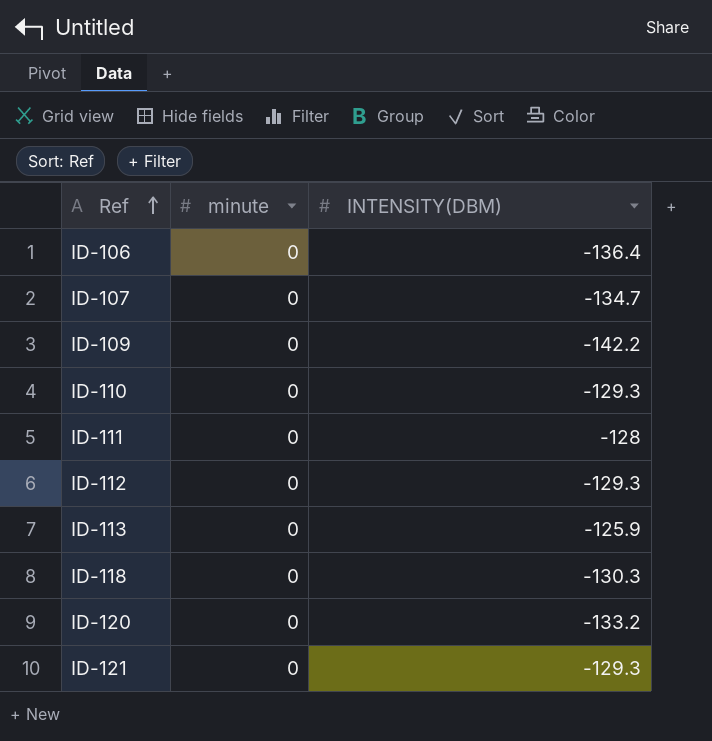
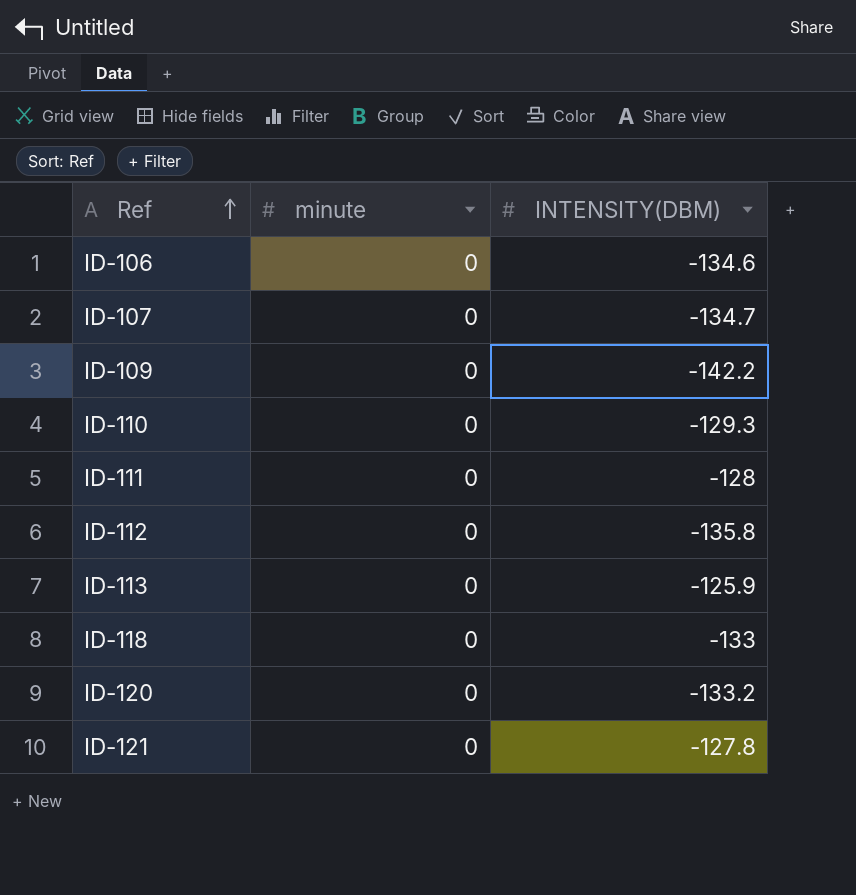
ID-106 | INTENSITY(DBM): -136.4 -> -134.6
ID-112 | INTENSITY(DBM): -129.3 -> -135.8
ID-118 | INTENSITY(DBM): -130.3 -> -133
ID-121 | INTENSITY(DBM): -129.3 -> -127.8

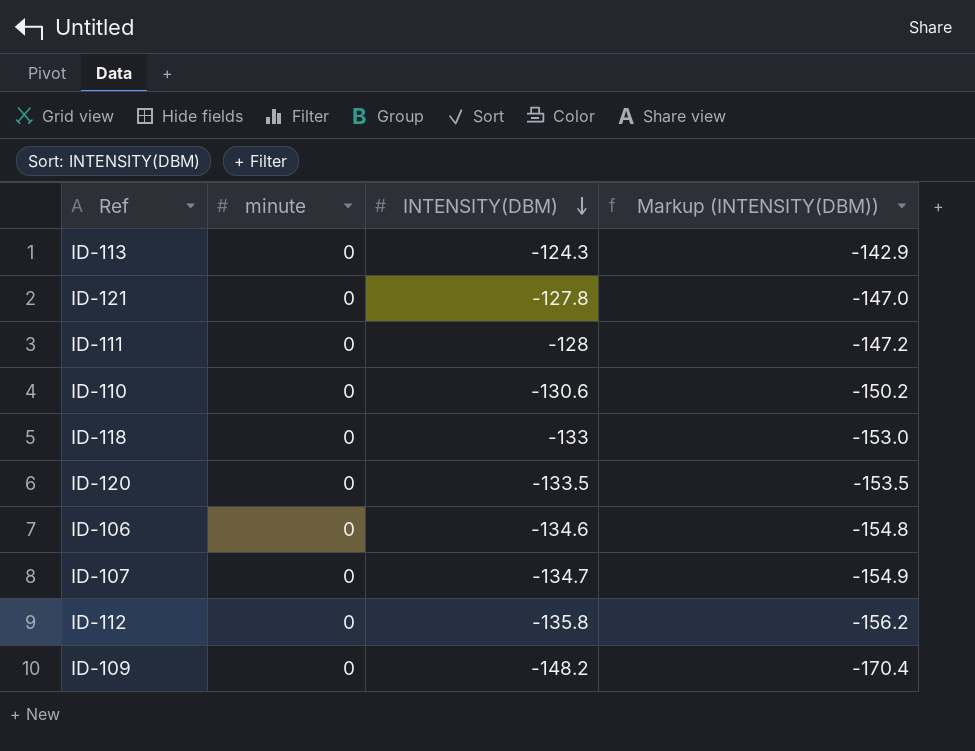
row order: Ref ascending -> INTENSITY(DBM) descending
column Markup (INTENSITY(DBM)) | formula: none -> [INTENSITY(DBM)] * 1.15
ID-113 | INTENSITY(DBM): -125.9 -> -124.3
ID-110 | INTENSITY(DBM): -129.3 -> -130.6
ID-120 | INTENSITY(DBM): -133.2 -> -133.5
ID-109 | INTENSITY(DBM): -142.2 -> -148.2

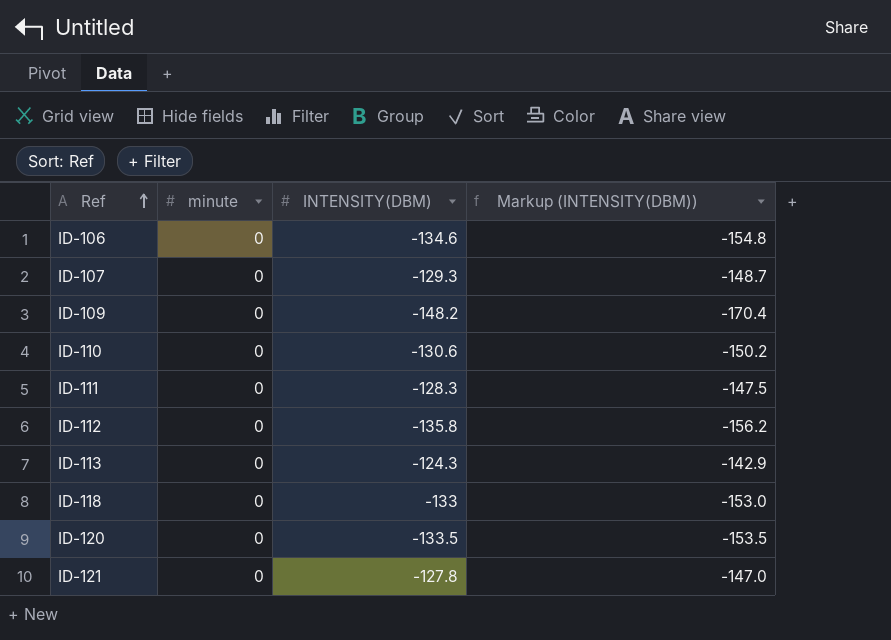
row order: INTENSITY(DBM) descending -> Ref ascending
ID-107 | INTENSITY(DBM): -134.7 -> -129.3
ID-107 | Markup (INTENSITY(DBM)): -154.9 -> -148.7
ID-111 | INTENSITY(DBM): -128 -> -128.3
ID-111 | Markup (INTENSITY(DBM)): -147.2 -> -147.5

